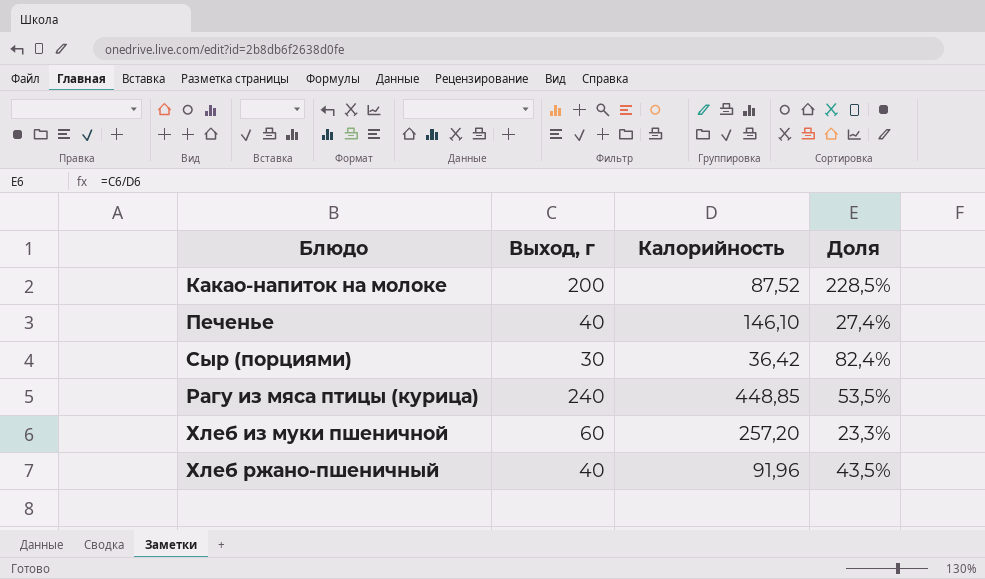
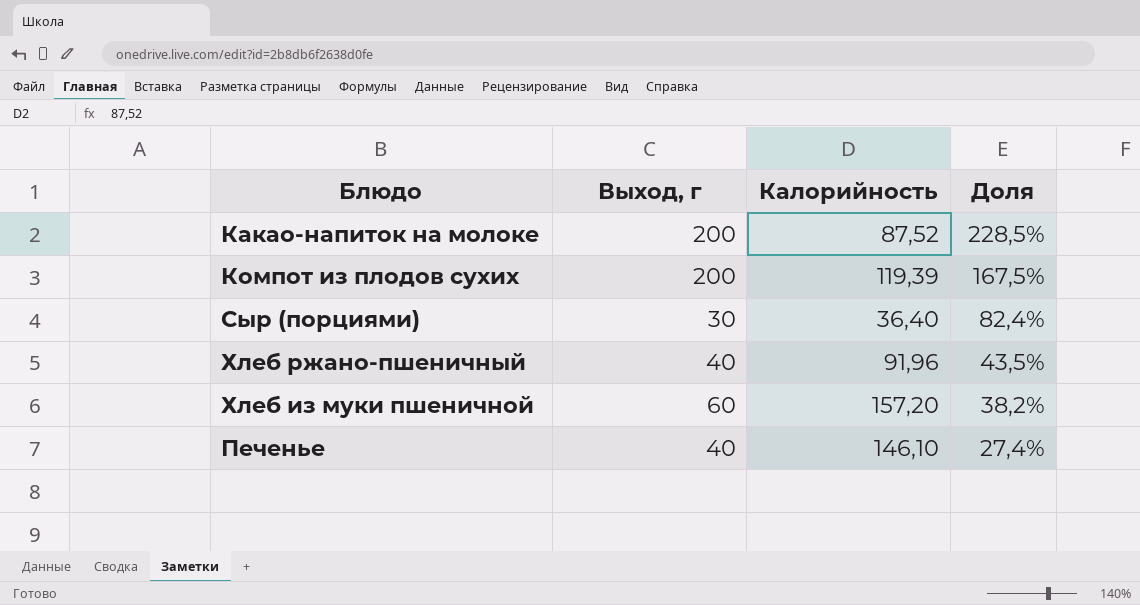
row order: none -> Доля descending
row Рагу из мяса птицы (курица): 240 | 448,85 | 53,5% -> none
row Компот из плодов сухих: none -> 200 | 119,39 | 167,5%
Сыр (порциями) | Калорийность: 36,42 -> 36,40
Хлеб из муки пшеничной | Калорийность: 257,20 -> 157,20
Хлеб из муки пшеничной | Доля: 23,3% -> 38,2%

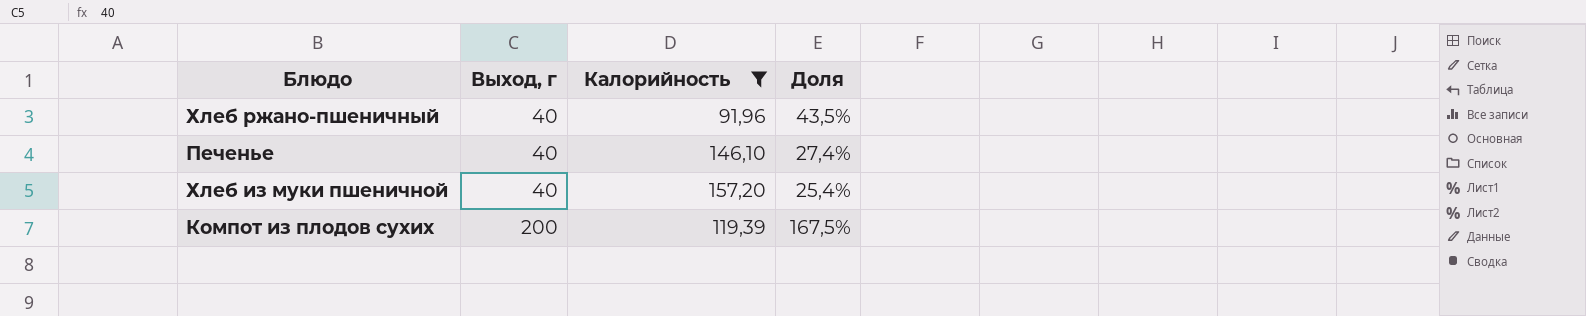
filter: none -> Калорийность >= 91,96
row order: Доля descending -> Выход, г ascending
Хлеб из муки пшеничной | Выход, г: 60 -> 40
Хлеб из муки пшеничной | Доля: 38,2% -> 25,4%

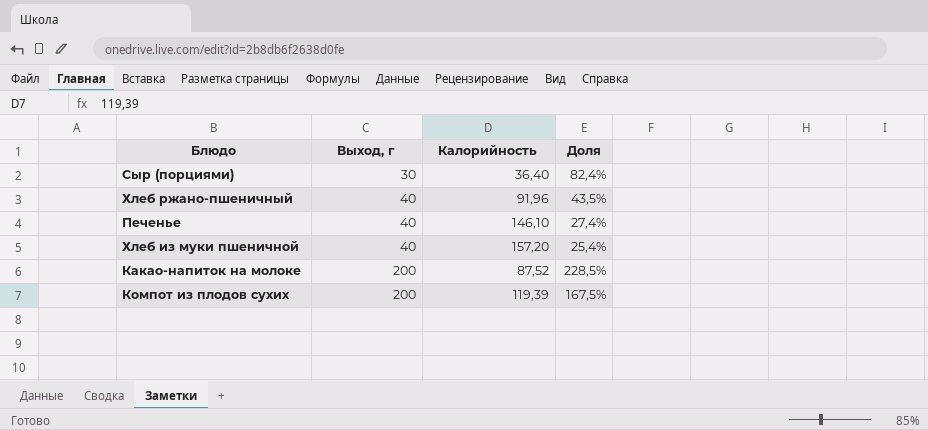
filter: Калорийность >= 91,96 -> none

